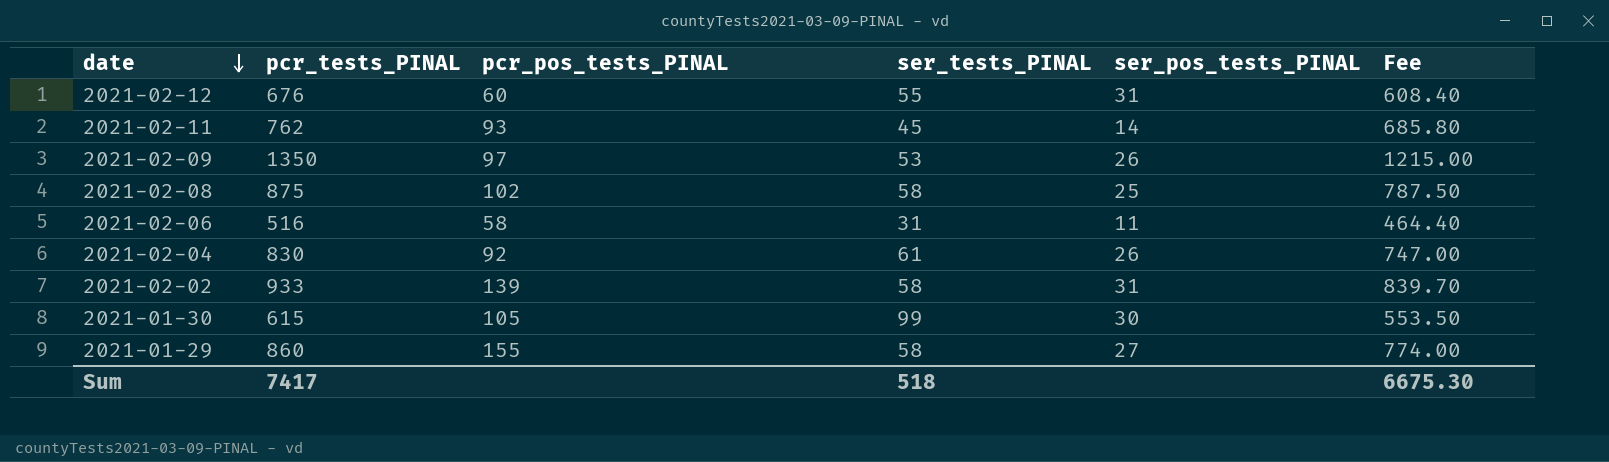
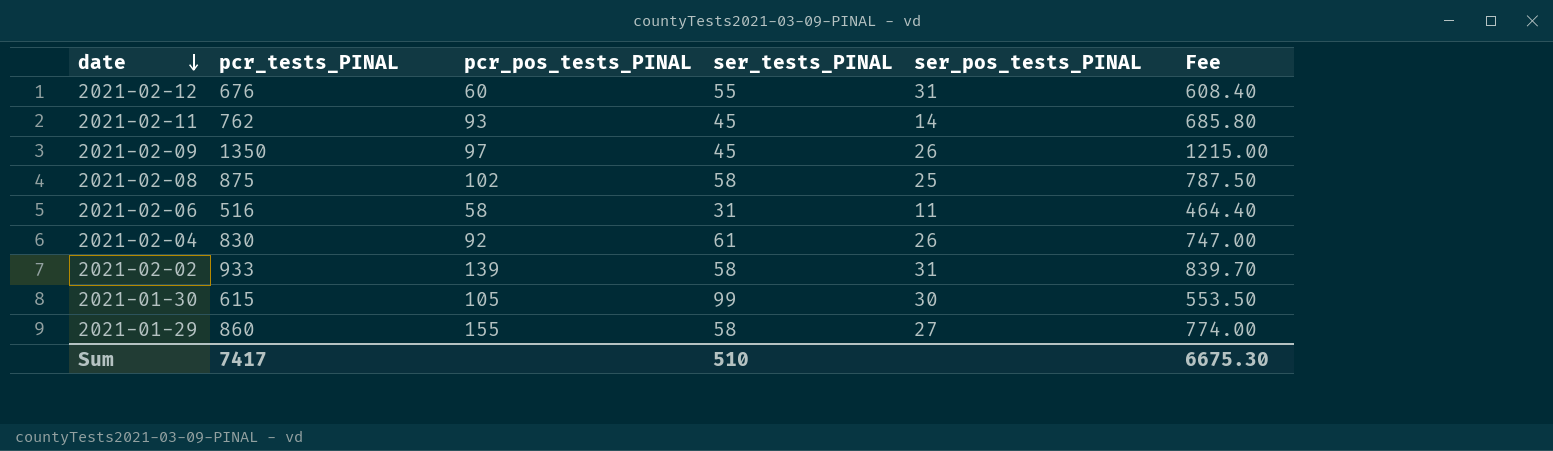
2021-02-09 | ser_tests_PINAL: 53 -> 45
Sum | ser_tests_PINAL: 518 -> 510

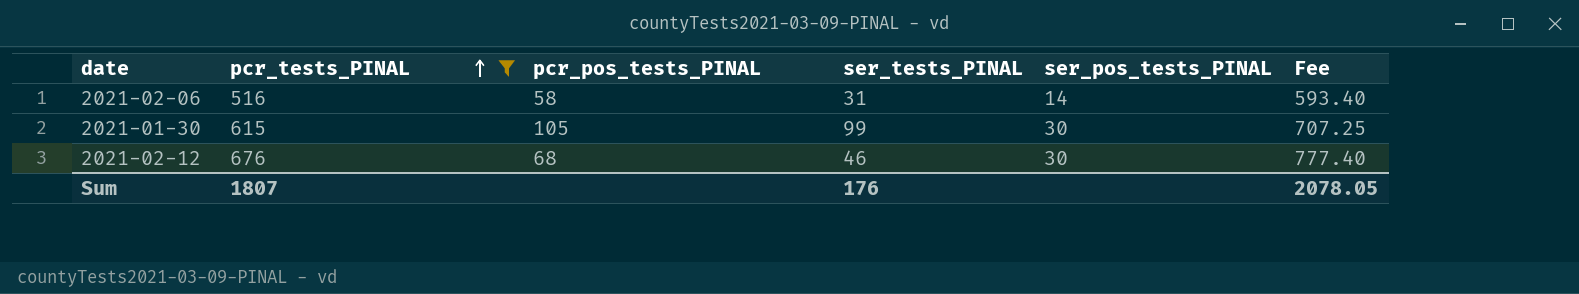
filter: none -> pcr_tests_PINAL <= 676
row order: date descending -> pcr_tests_PINAL ascending
column Fee | formula: [pcr_tests_PINAL] * 0.9 -> [pcr_tests_PINAL] * 1.15
2021-02-06 | ser_pos_tests_PINAL: 11 -> 14
2021-02-12 | pcr_pos_tests_PINAL: 60 -> 68
2021-02-12 | ser_tests_PINAL: 55 -> 46
2021-02-12 | ser_pos_tests_PINAL: 31 -> 30
Sum | pcr_tests_PINAL: 7417 -> 1807
Sum | ser_tests_PINAL: 510 -> 176
Sum | Fee: 6675.30 -> 2078.05

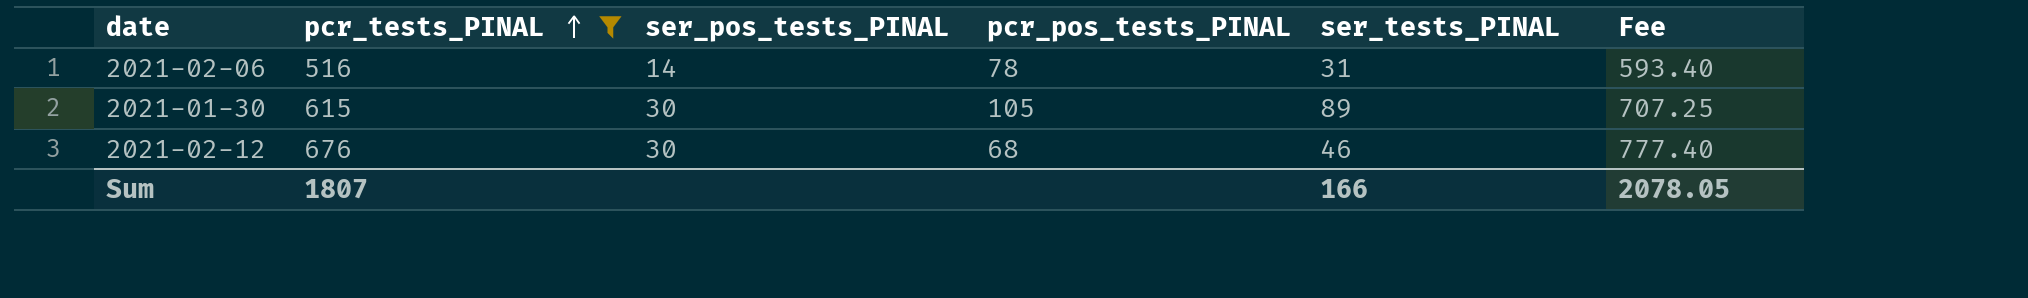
column ser_pos_tests_PINAL | position: 5 -> 3
2021-02-06 | pcr_pos_tests_PINAL: 58 -> 78
2021-01-30 | ser_tests_PINAL: 99 -> 89
Sum | ser_tests_PINAL: 176 -> 166

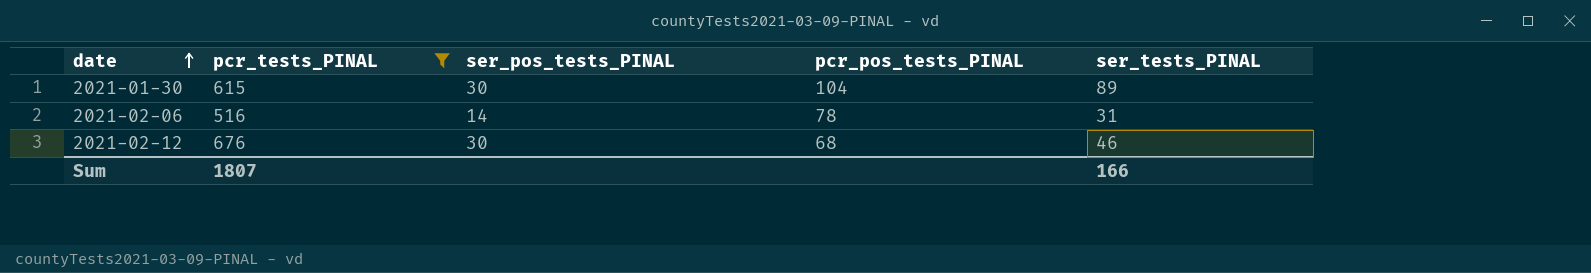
row order: pcr_tests_PINAL ascending -> date ascending
column Fee | formula: [pcr_tests_PINAL] * 1.15 -> none
2021-01-30 | pcr_pos_tests_PINAL: 105 -> 104

